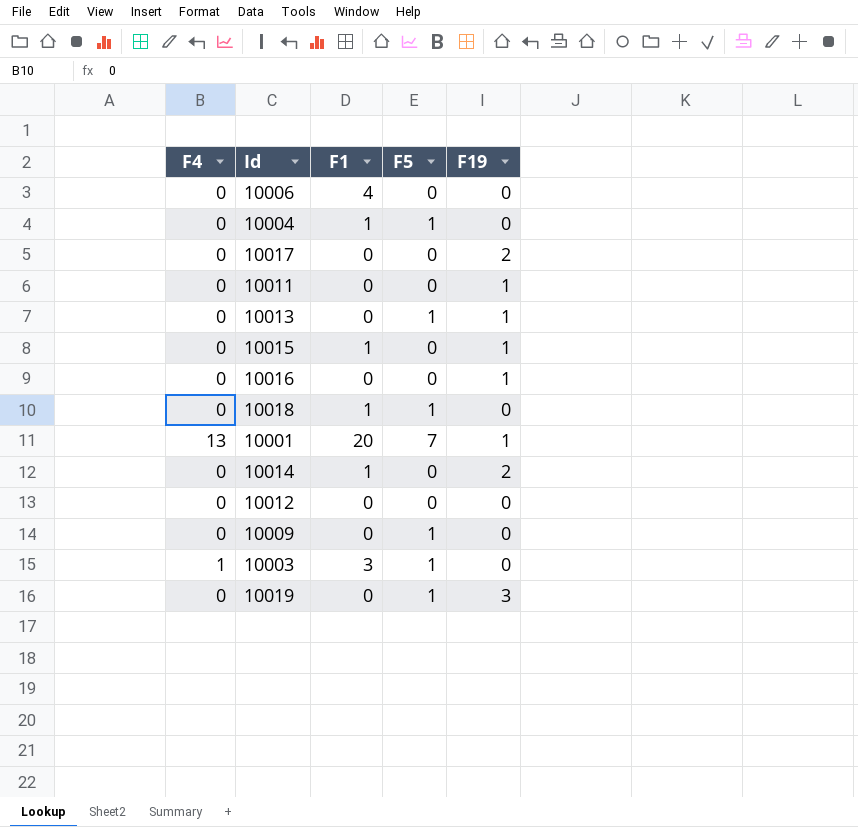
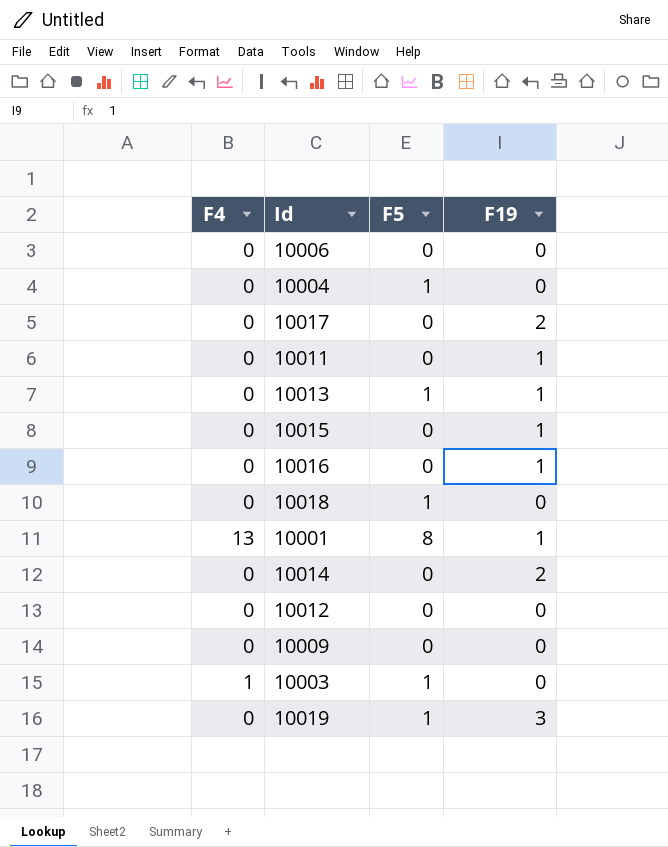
column F1 | position: 3 -> none
10001 | F5: 7 -> 8
10009 | F5: 1 -> 0

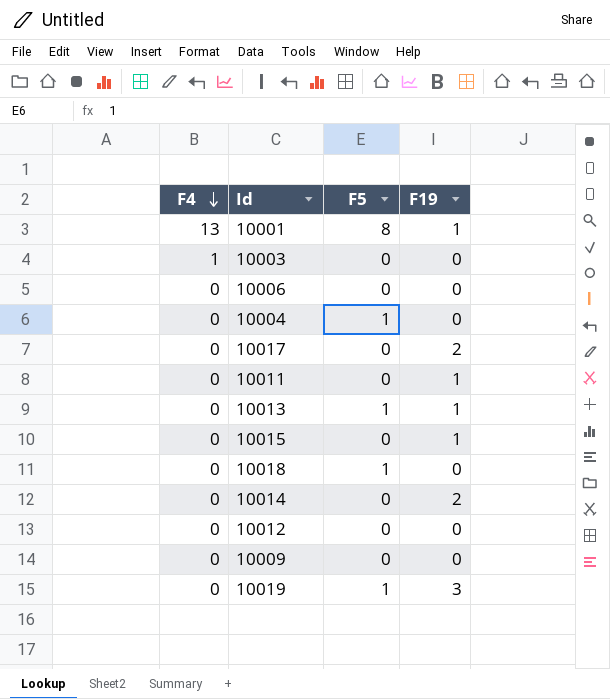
row order: none -> F4 descending
row 10016: 0 | 0 | 1 -> none
10003 | F5: 1 -> 0

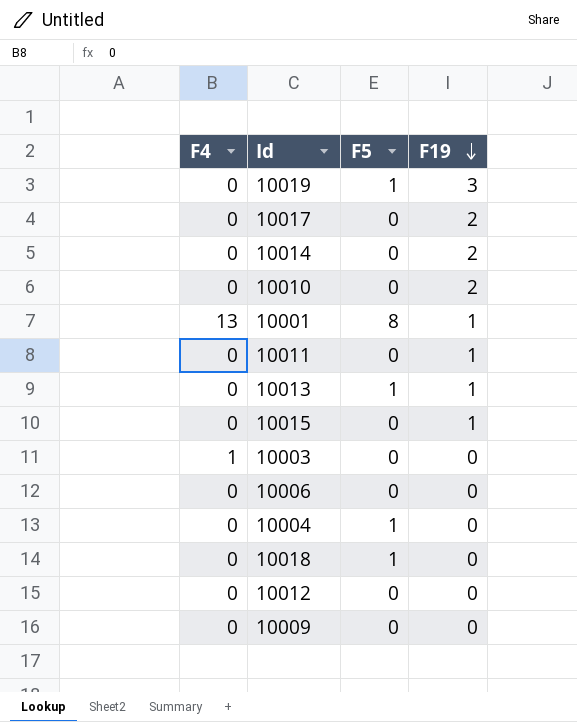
row order: F4 descending -> F19 descending
row 10010: none -> 0 | 0 | 2

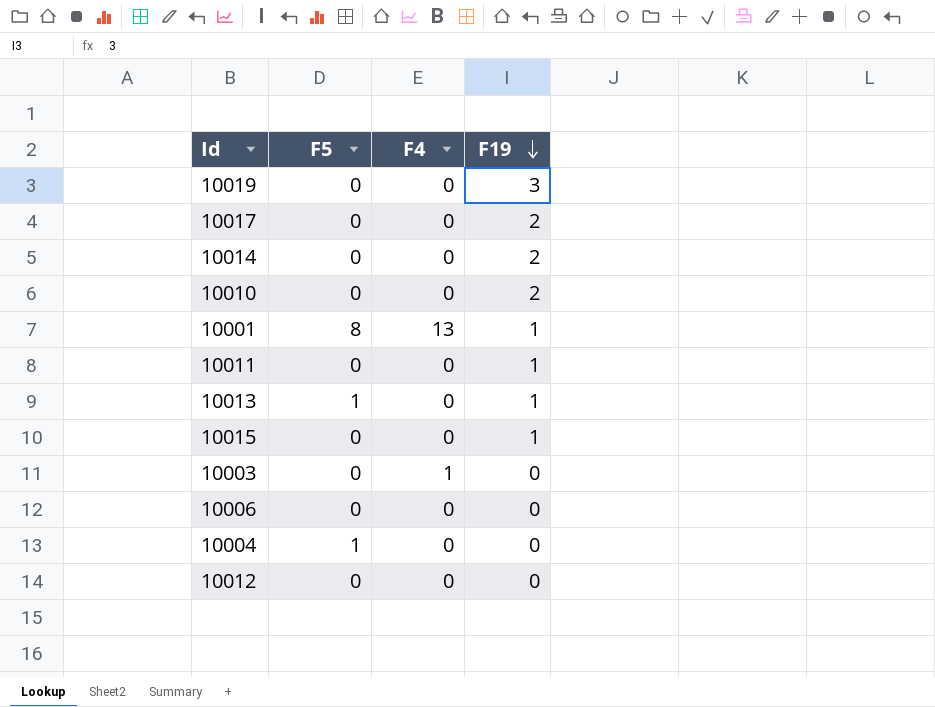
column F4 | position: 1 -> 3
row 10018: 0 | 1 | 0 -> none
row 10009: 0 | 0 | 0 -> none
10019 | F5: 1 -> 0

